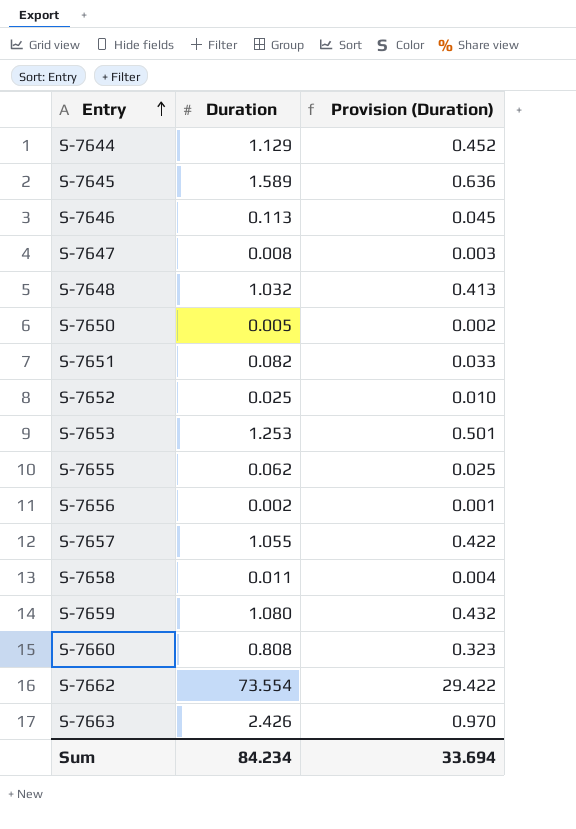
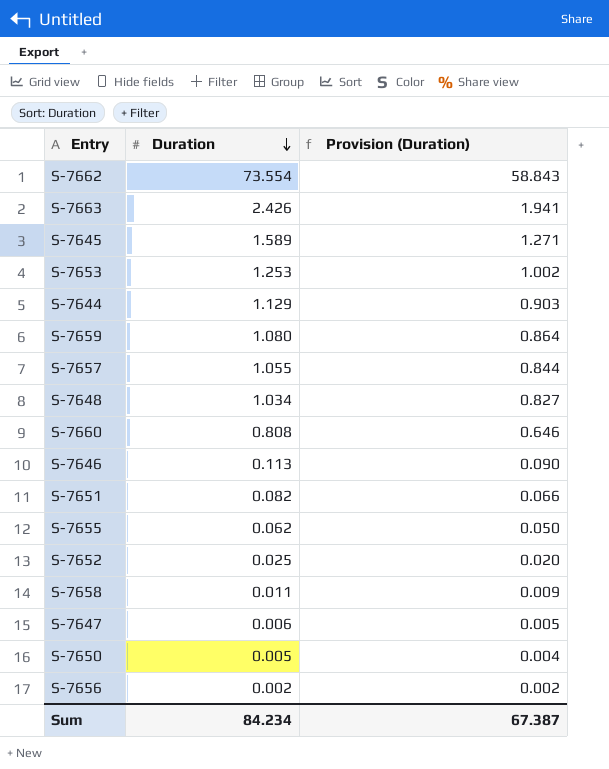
row order: Entry ascending -> Duration descending
column Provision (Duration) | formula: [Duration] * 0.4 -> [Duration] * 0.8
S-7648 | Duration: 1.032 -> 1.034
S-7647 | Duration: 0.008 -> 0.006
Sum | Provision (Duration): 33.694 -> 67.387

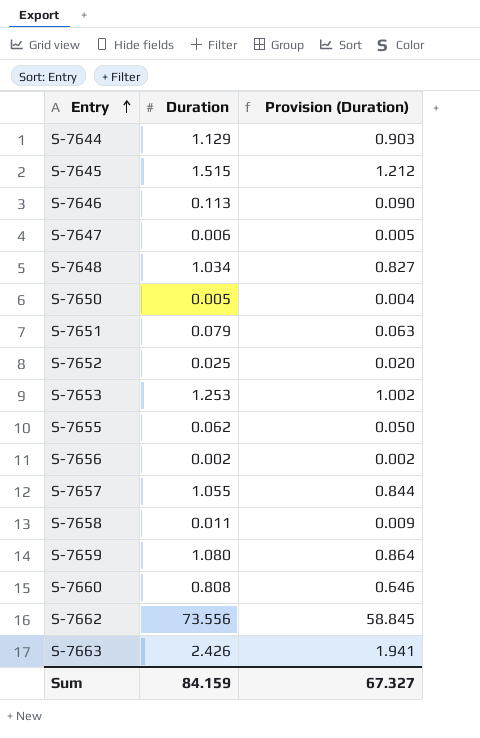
row order: Duration descending -> Entry ascending
S-7645 | Duration: 1.589 -> 1.515
S-7645 | Provision (Duration): 1.271 -> 1.212
S-7651 | Duration: 0.082 -> 0.079
S-7651 | Provision (Duration): 0.066 -> 0.063
S-7662 | Duration: 73.554 -> 73.556
S-7662 | Provision (Duration): 58.843 -> 58.845
Sum | Duration: 84.234 -> 84.159
Sum | Provision (Duration): 67.387 -> 67.327

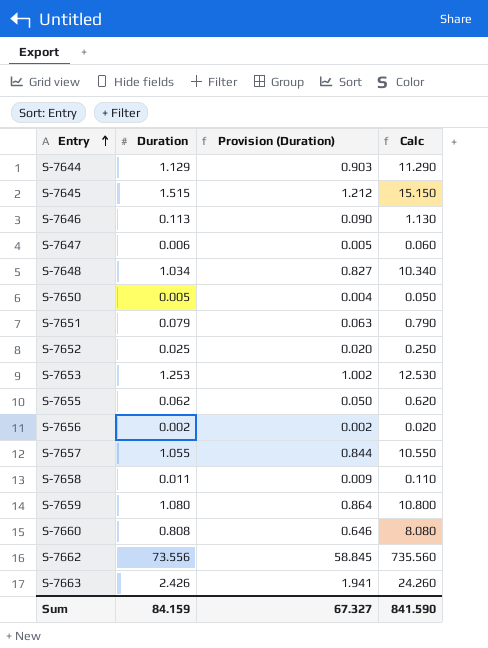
column Calc | formula: none -> [Duration] * 10

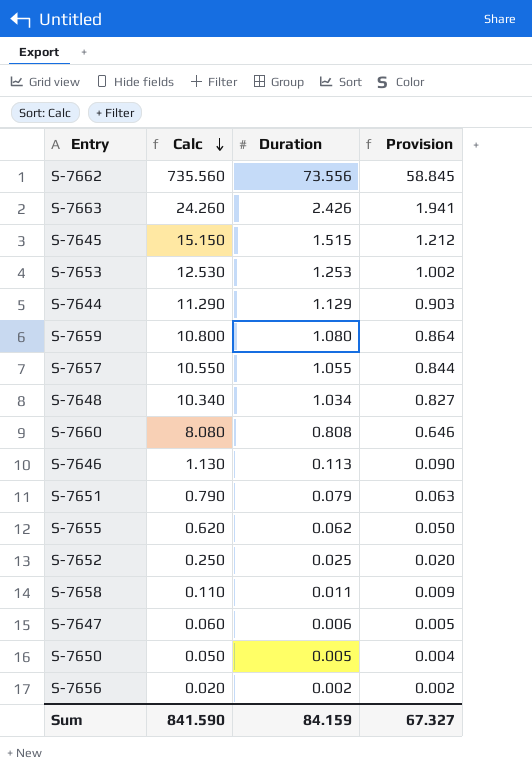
row order: Entry ascending -> Calc descending
column Calc | position: 4 -> 2
column name: Provision (Duration) -> Provision

